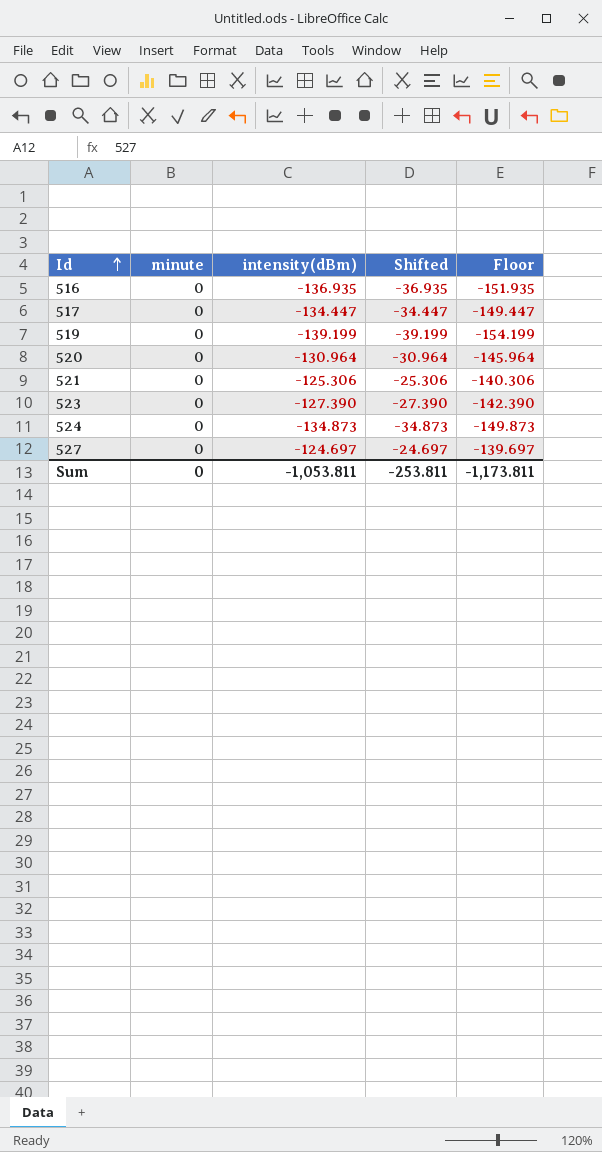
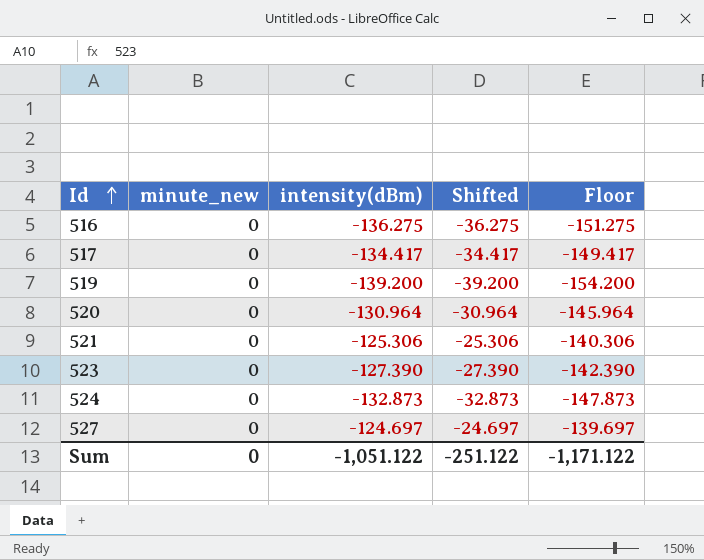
column name: minute -> minute_new
516 | intensity(dBm): -136.935 -> -136.275
516 | Shifted: -36.935 -> -36.275
516 | Floor: -151.935 -> -151.275
517 | intensity(dBm): -134.447 -> -134.417
517 | Shifted: -34.447 -> -34.417
517 | Floor: -149.447 -> -149.417
519 | intensity(dBm): -139.199 -> -139.200
519 | Shifted: -39.199 -> -39.200
519 | Floor: -154.199 -> -154.200
524 | intensity(dBm): -134.873 -> -132.873
524 | Shifted: -34.873 -> -32.873
524 | Floor: -149.873 -> -147.873
Sum | intensity(dBm): -1,053.811 -> -1,051.122
Sum | Shifted: -253.811 -> -251.122
Sum | Floor: -1,173.811 -> -1,171.122

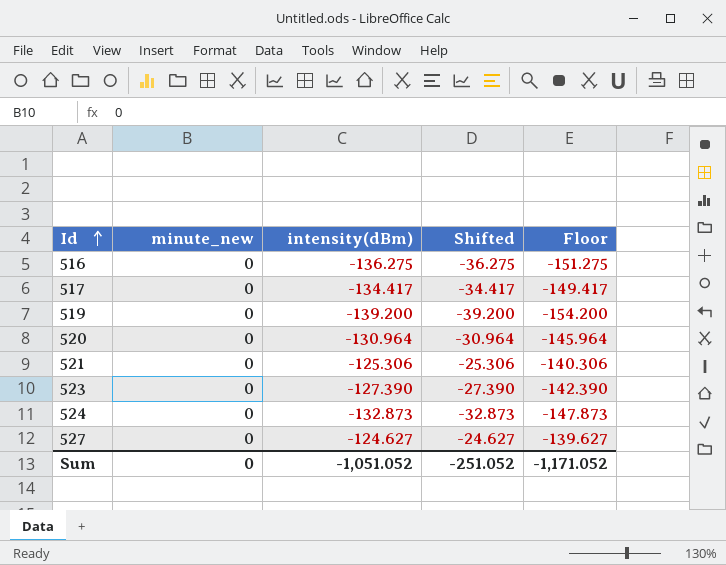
527 | intensity(dBm): -124.697 -> -124.627
527 | Shifted: -24.697 -> -24.627
527 | Floor: -139.697 -> -139.627
Sum | intensity(dBm): -1,051.122 -> -1,051.052
Sum | Shifted: -251.122 -> -251.052
Sum | Floor: -1,171.122 -> -1,171.052

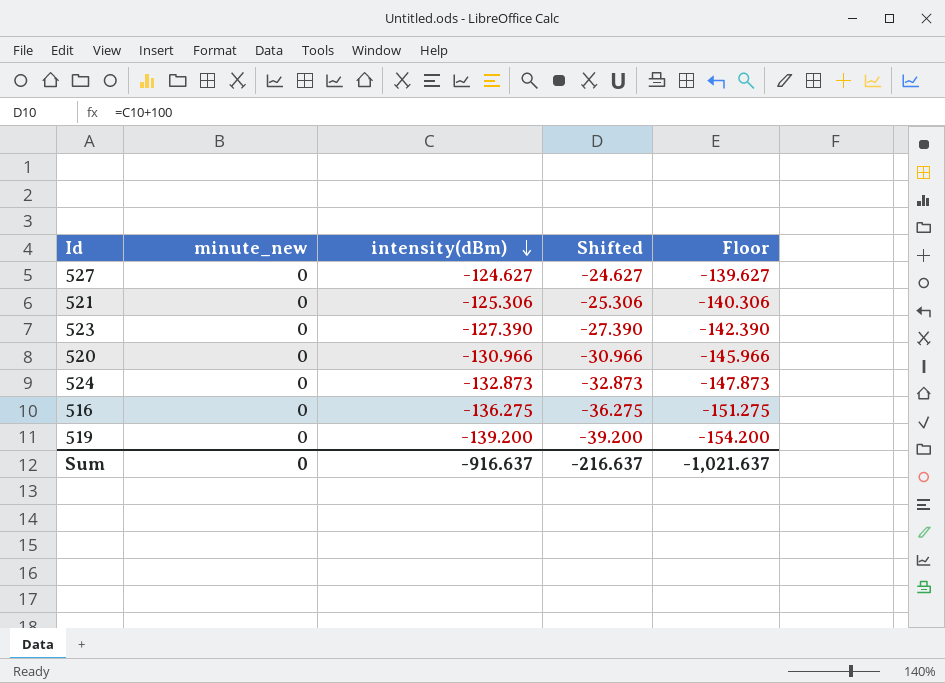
row order: Id ascending -> intensity(dBm) descending
row 517: 0 | -134.417 | -34.417 | -149.417 -> none
520 | intensity(dBm): -130.964 -> -130.966
520 | Shifted: -30.964 -> -30.966
520 | Floor: -145.964 -> -145.966
Sum | intensity(dBm): -1,051.052 -> -916.637
Sum | Shifted: -251.052 -> -216.637
Sum | Floor: -1,171.052 -> -1,021.637

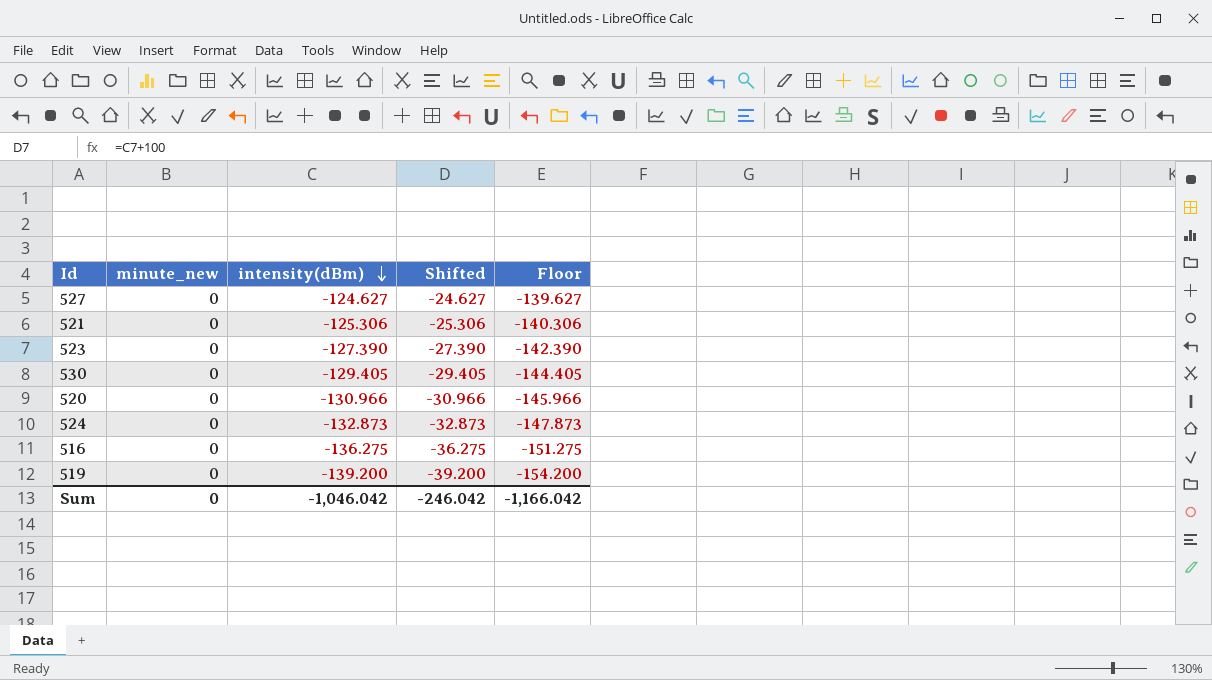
row 530: none -> 0 | -129.405 | -29.405 | -144.405
Sum | intensity(dBm): -916.637 -> -1,046.042
Sum | Shifted: -216.637 -> -246.042
Sum | Floor: -1,021.637 -> -1,166.042

